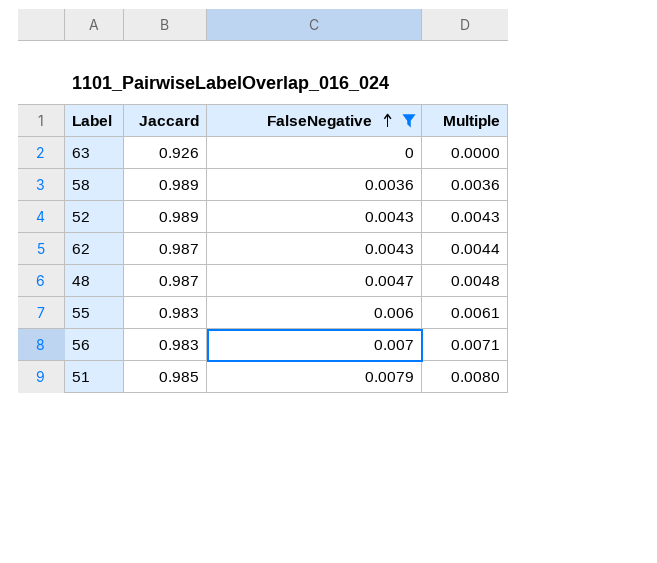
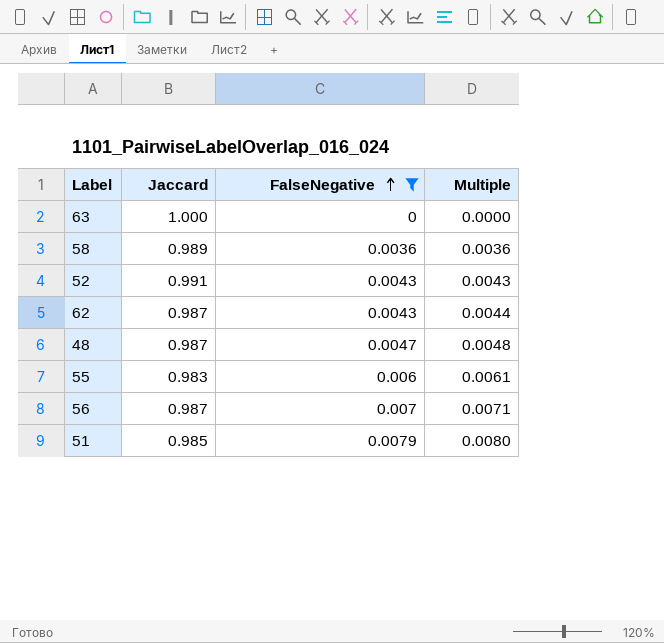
63 | Jaccard: 0.926 -> 1.000
52 | Jaccard: 0.989 -> 0.991
56 | Jaccard: 0.983 -> 0.987

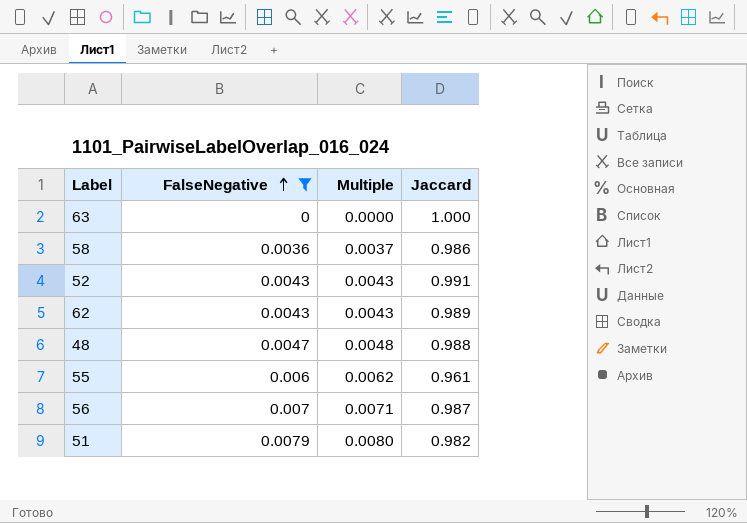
column Jaccard | position: 2 -> 4
58 | Multiple: 0.0036 -> 0.0037
58 | Jaccard: 0.989 -> 0.986
62 | Multiple: 0.0044 -> 0.0043
62 | Jaccard: 0.987 -> 0.989
48 | Jaccard: 0.987 -> 0.988
55 | Multiple: 0.0061 -> 0.0062
55 | Jaccard: 0.983 -> 0.961
51 | Jaccard: 0.985 -> 0.982

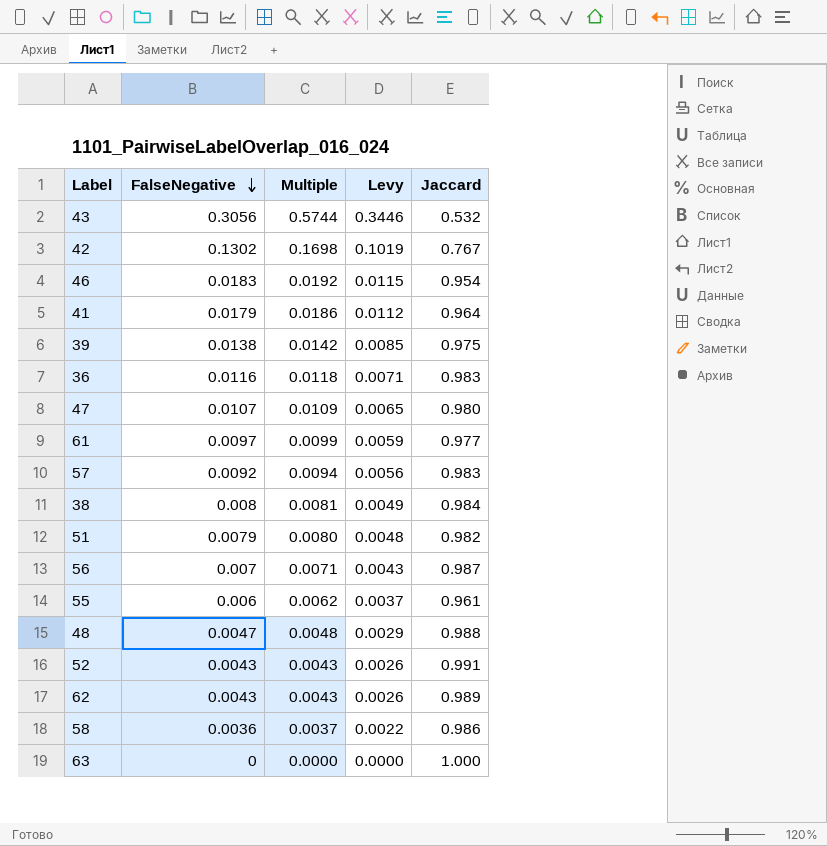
filter: FalseNegative <= 0.0079 -> none
row order: FalseNegative ascending -> FalseNegative descending
column Levy | formula: none -> [Multiple] * 0.6

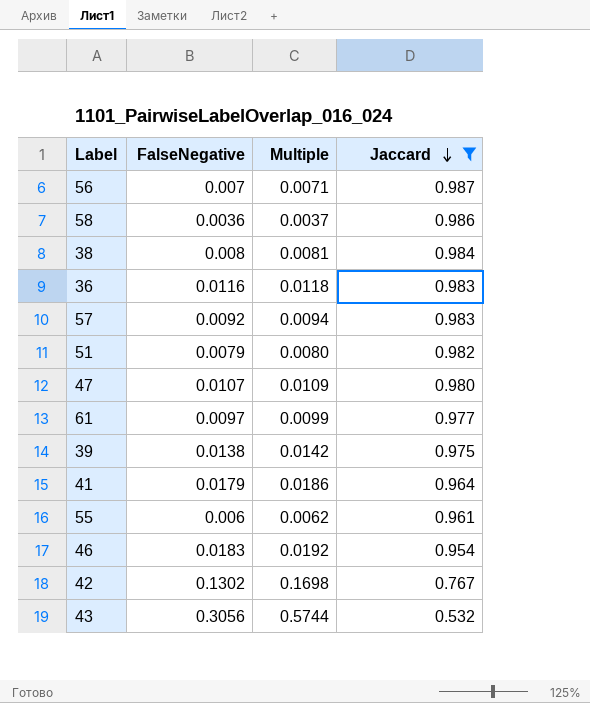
filter: none -> Jaccard <= 0.987
row order: FalseNegative descending -> Jaccard descending
column Levy | formula: [Multiple] * 0.6 -> none

